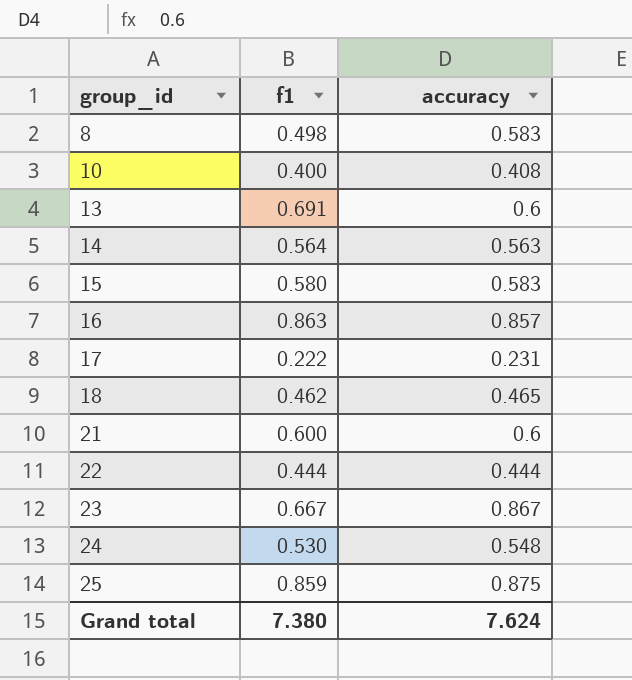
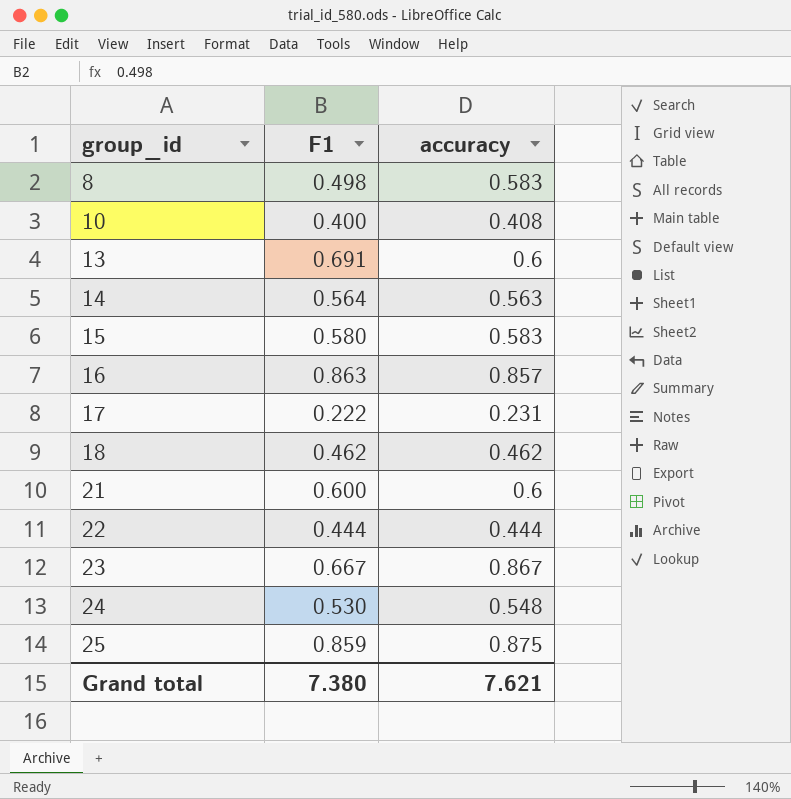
column name: f1 -> F1
18 | accuracy: 0.465 -> 0.462
Grand total | accuracy: 7.624 -> 7.621

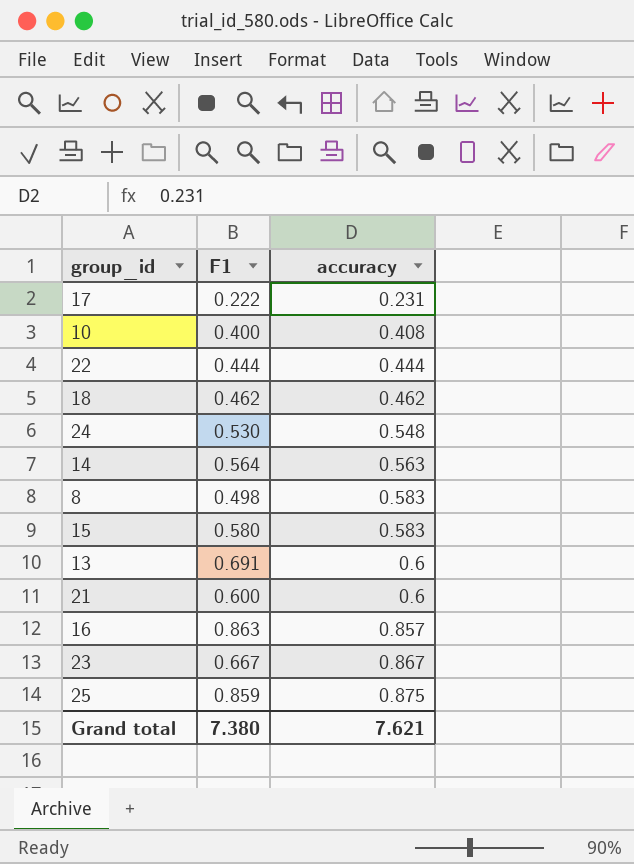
row order: group_id ascending -> accuracy ascending

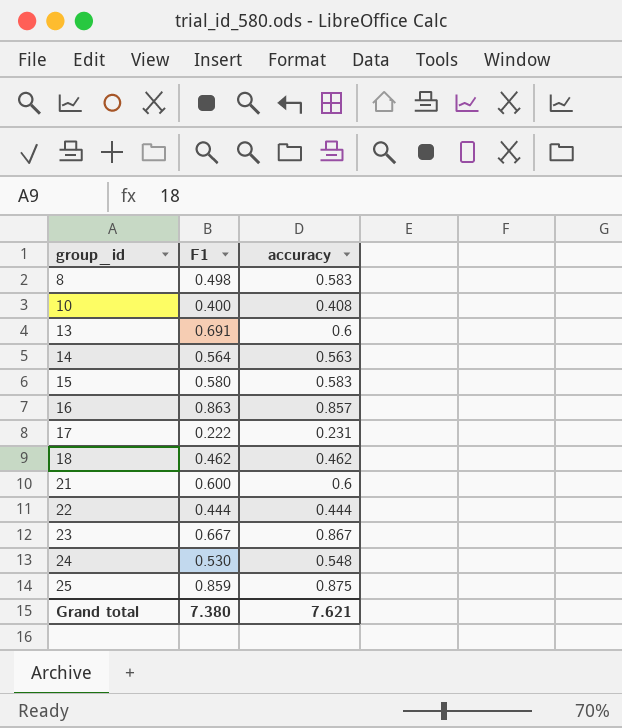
row order: accuracy ascending -> group_id ascending

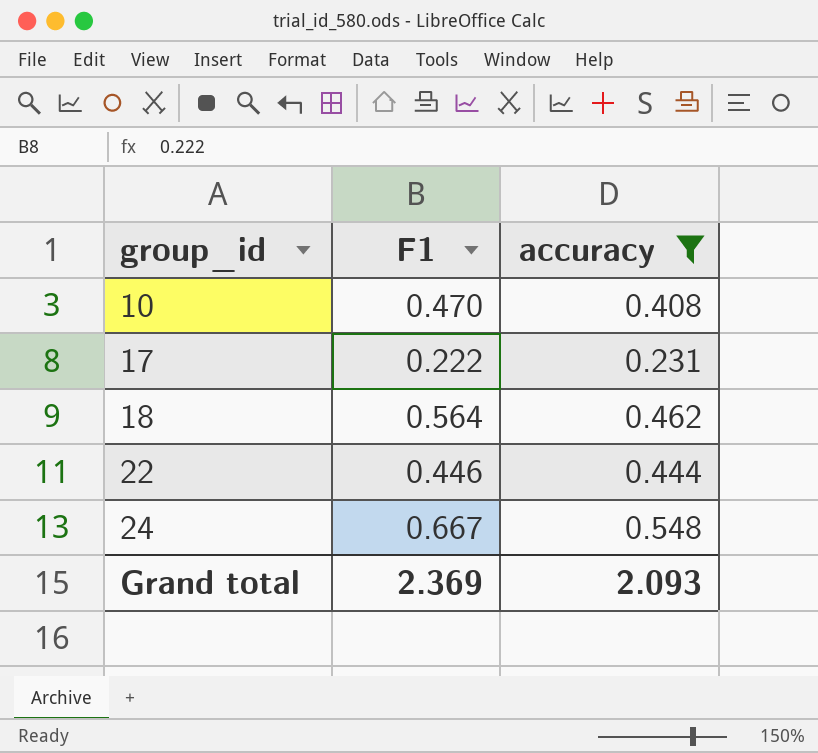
filter: none -> accuracy <= 0.548
10 | F1: 0.400 -> 0.470
18 | F1: 0.462 -> 0.564
22 | F1: 0.444 -> 0.446
24 | F1: 0.530 -> 0.667
Grand total | F1: 7.380 -> 2.369
Grand total | accuracy: 7.621 -> 2.093

